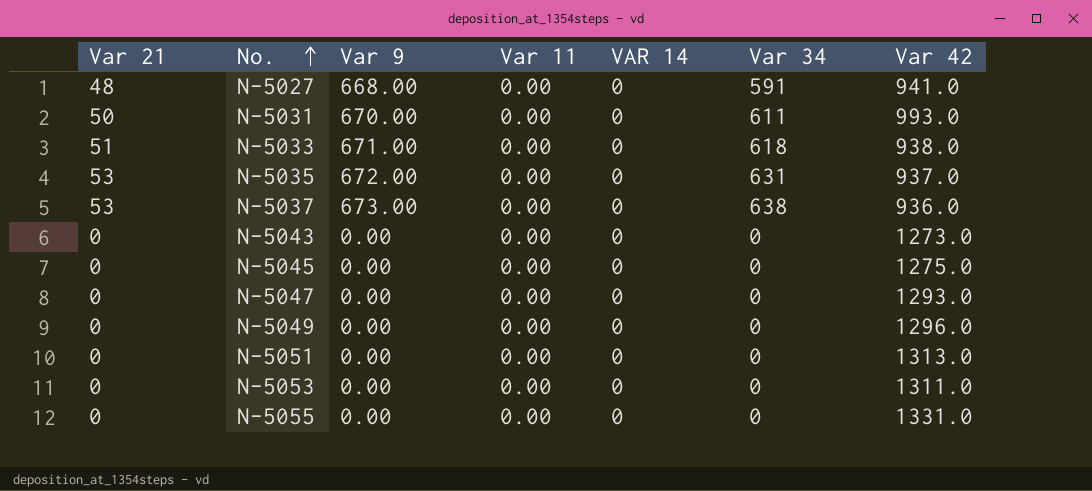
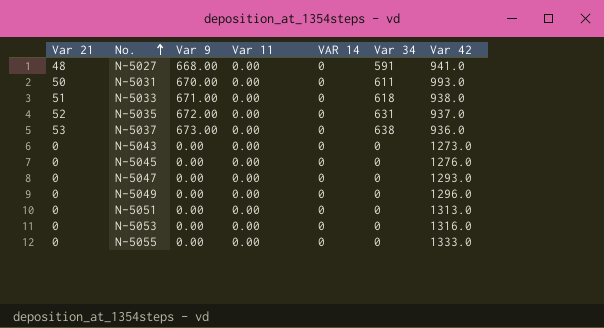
N-5035 | Var 21: 53 -> 52
N-5045 | Var 42: 1275.0 -> 1276.0
N-5053 | Var 42: 1311.0 -> 1316.0
N-5055 | Var 42: 1331.0 -> 1333.0

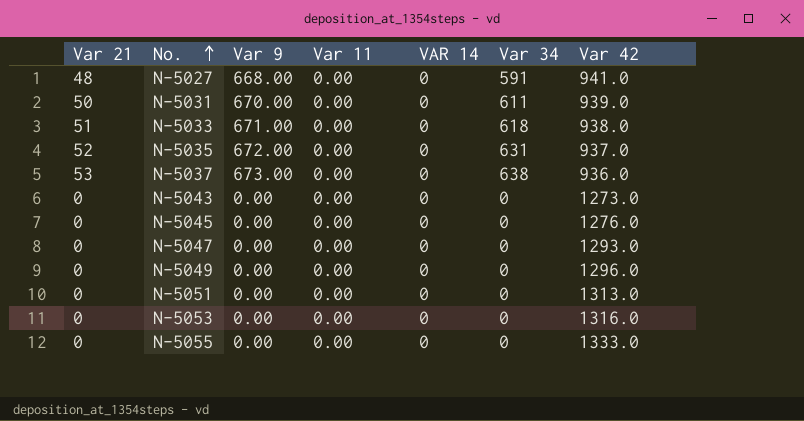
N-5031 | Var 42: 993.0 -> 939.0

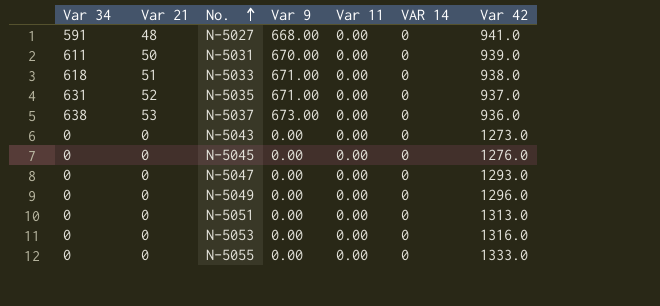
column Var 34 | position: 6 -> 1
N-5035 | Var 9: 672.00 -> 671.00

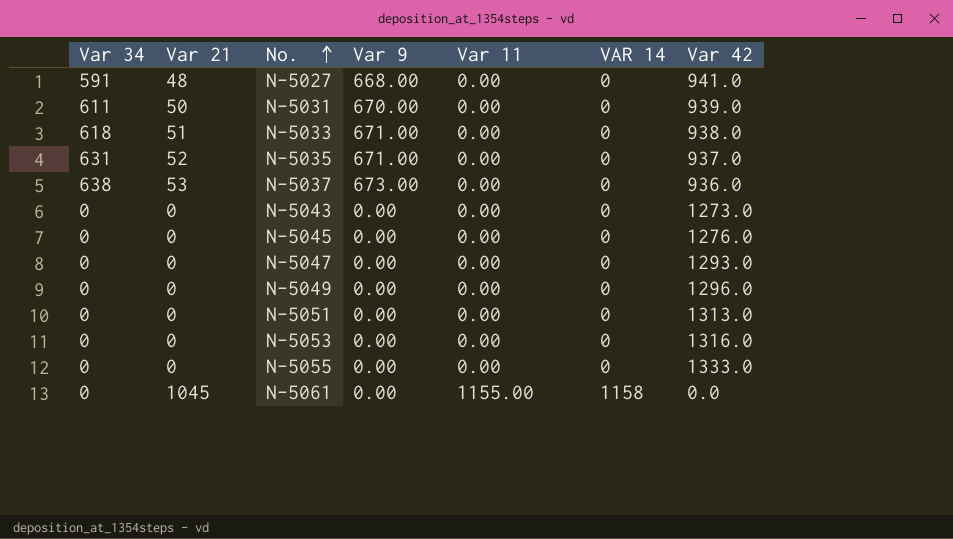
row N-5061: none -> 0 | 1045 | 0.00 | 1155.00 | 1158 | 0.0

